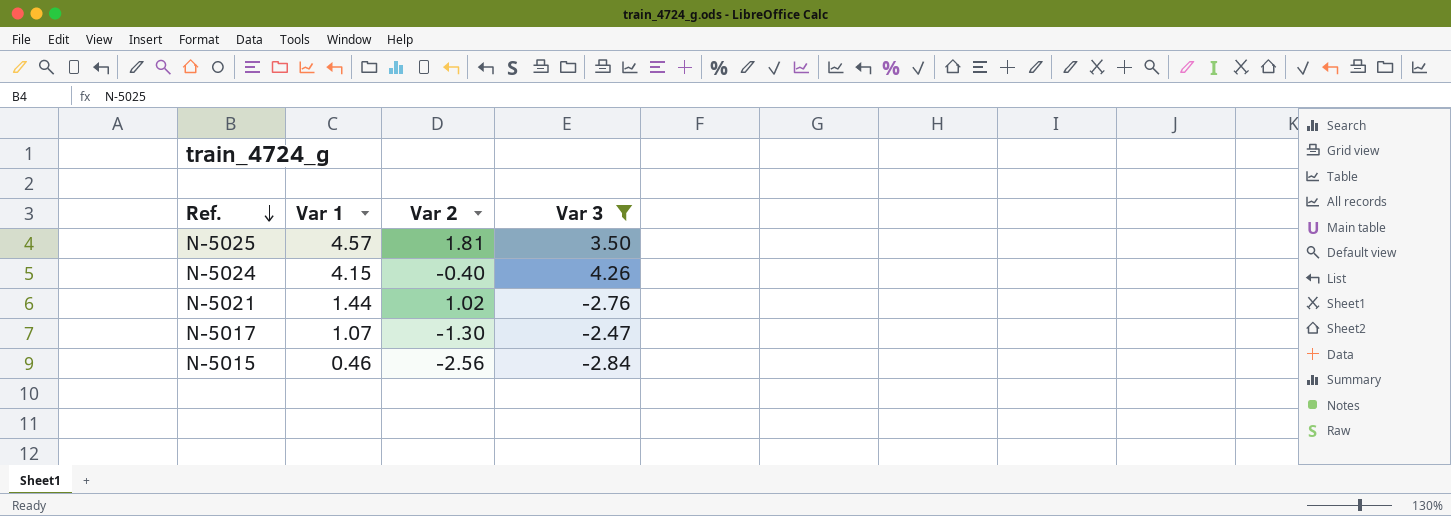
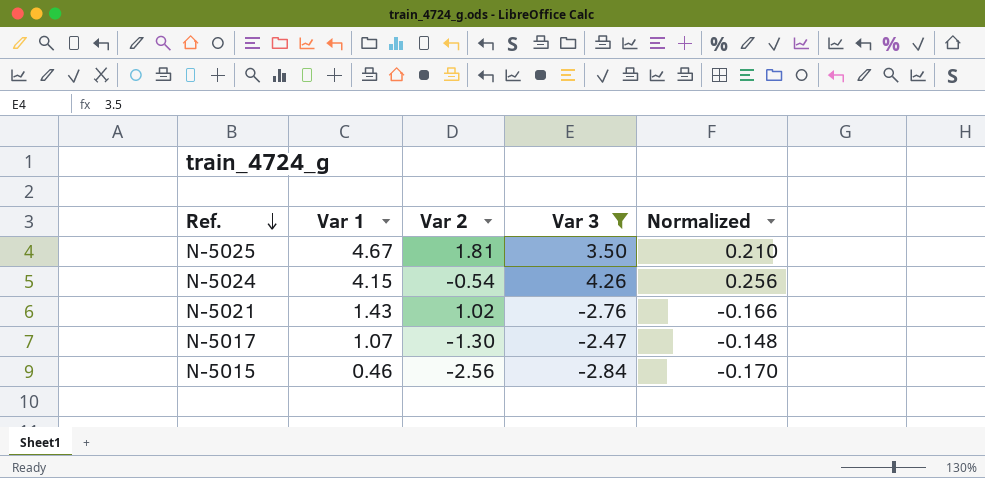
column Normalized | formula: none -> [Var 3] * 0.06
N-5025 | Var 1: 4.57 -> 4.67
N-5024 | Var 2: -0.40 -> -0.54
N-5021 | Var 1: 1.44 -> 1.43

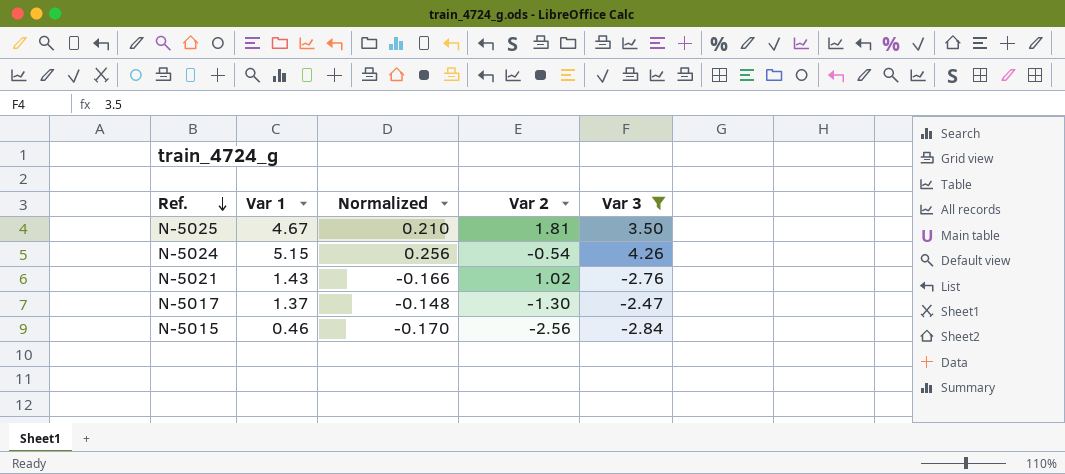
column Normalized | position: 5 -> 3
N-5024 | Var 1: 4.15 -> 5.15
N-5017 | Var 1: 1.07 -> 1.37

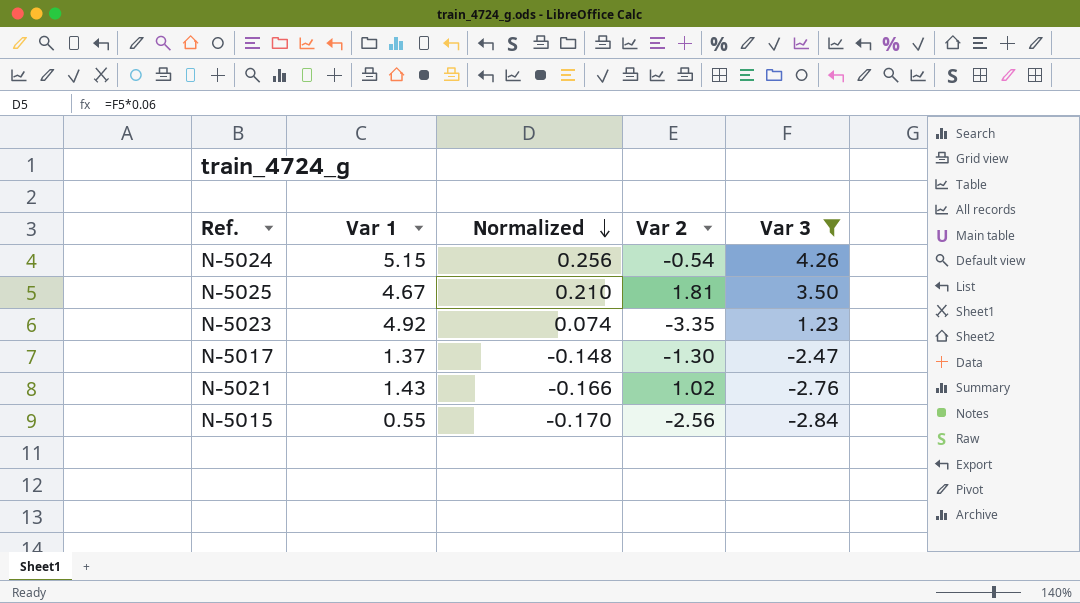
row order: Ref. descending -> Normalized descending
row N-5023: none -> 4.92 | 0.074 | -3.35 | 1.23
N-5015 | Var 1: 0.46 -> 0.55

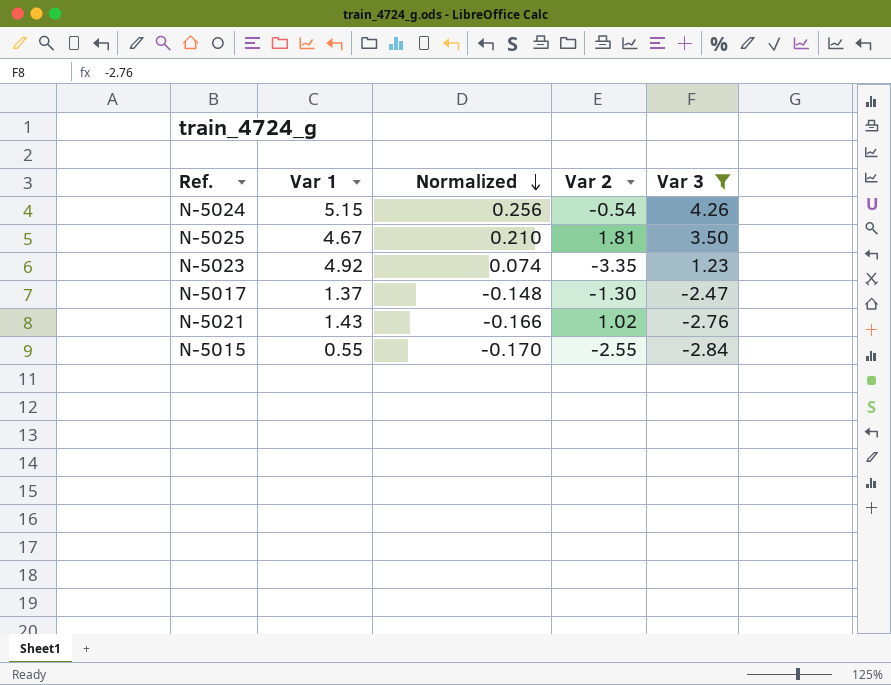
N-5015 | Var 2: -2.56 -> -2.55

